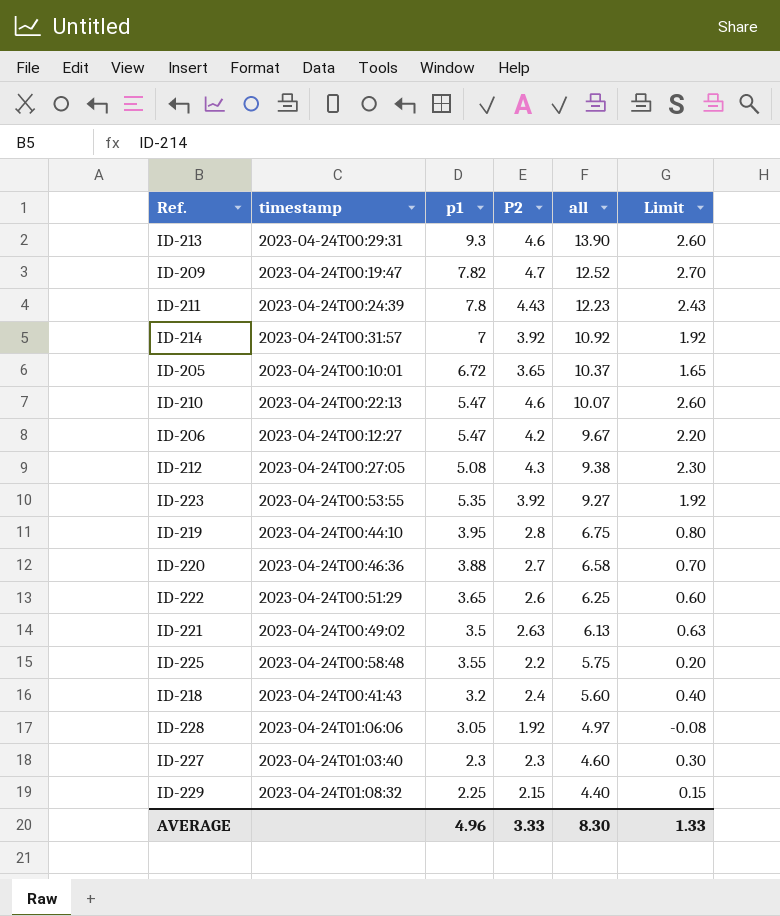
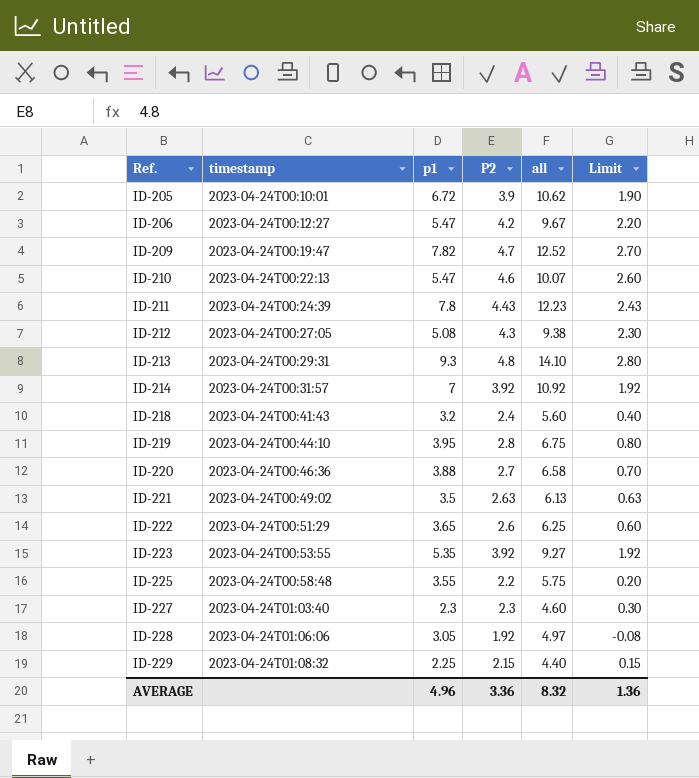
row order: all descending -> Ref. ascending
ID-205 | P2: 3.65 -> 3.9
ID-205 | all: 10.37 -> 10.62
ID-205 | Limit: 1.65 -> 1.90
ID-213 | P2: 4.6 -> 4.8
ID-213 | all: 13.90 -> 14.10
ID-213 | Limit: 2.60 -> 2.80
AVERAGE | P2: 3.33 -> 3.36
AVERAGE | all: 8.30 -> 8.32
AVERAGE | Limit: 1.33 -> 1.36

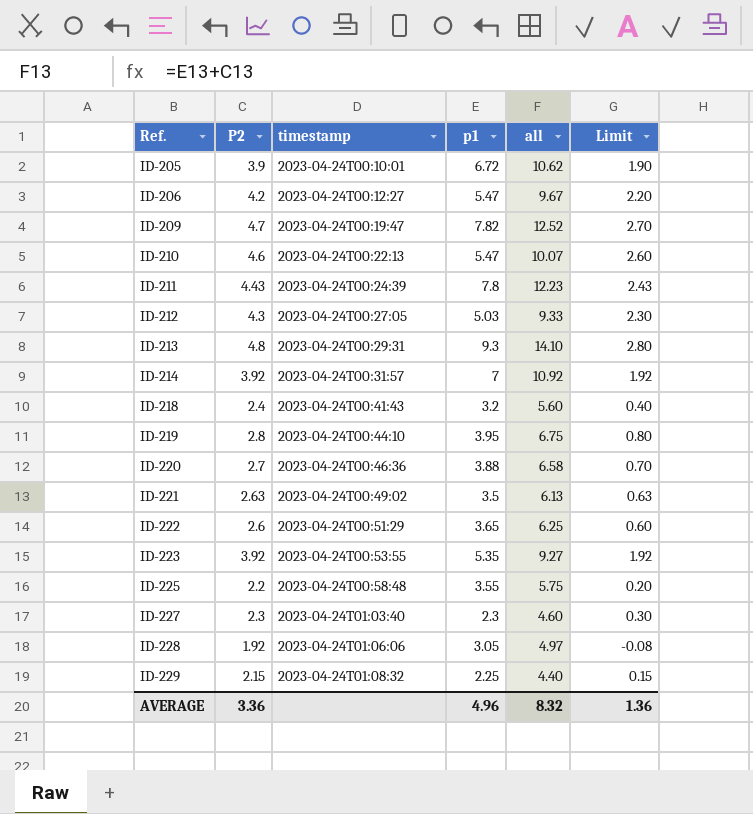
column P2 | position: 4 -> 2
ID-212 | p1: 5.08 -> 5.03
ID-212 | all: 9.38 -> 9.33

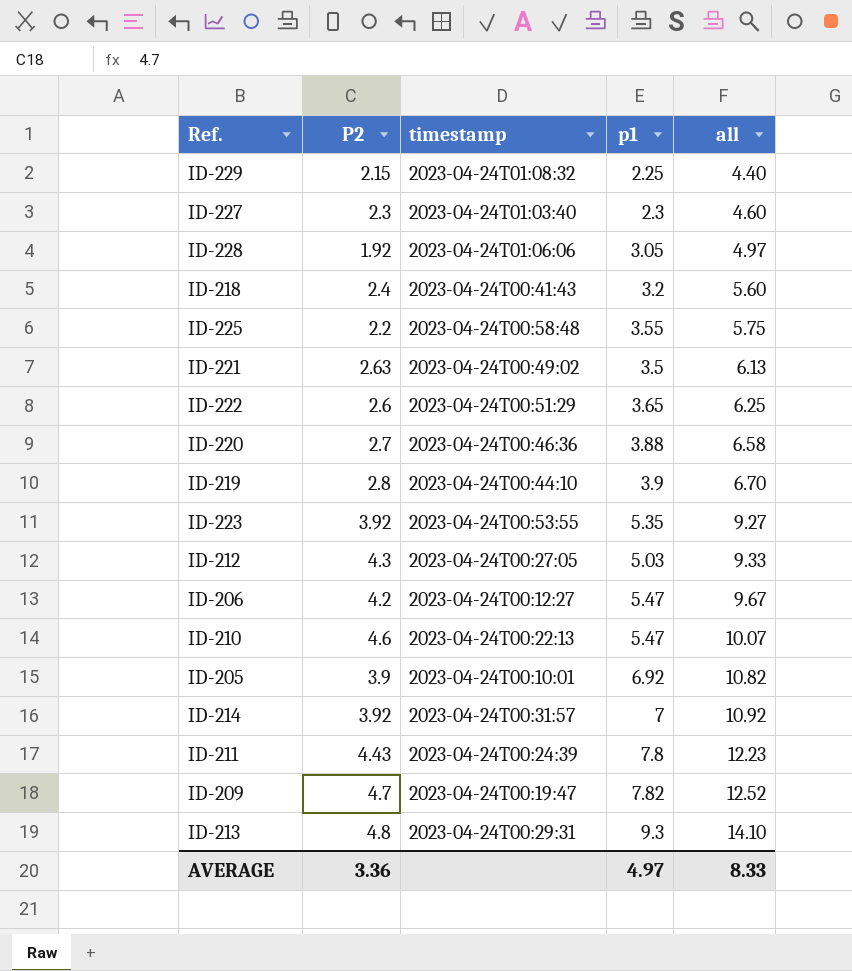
row order: Ref. ascending -> all ascending
column Limit | formula: [P2] - 2 -> none
ID-219 | p1: 3.95 -> 3.9
ID-219 | all: 6.75 -> 6.70
ID-205 | p1: 6.72 -> 6.92
ID-205 | all: 10.62 -> 10.82
AVERAGE | p1: 4.96 -> 4.97
AVERAGE | all: 8.32 -> 8.33

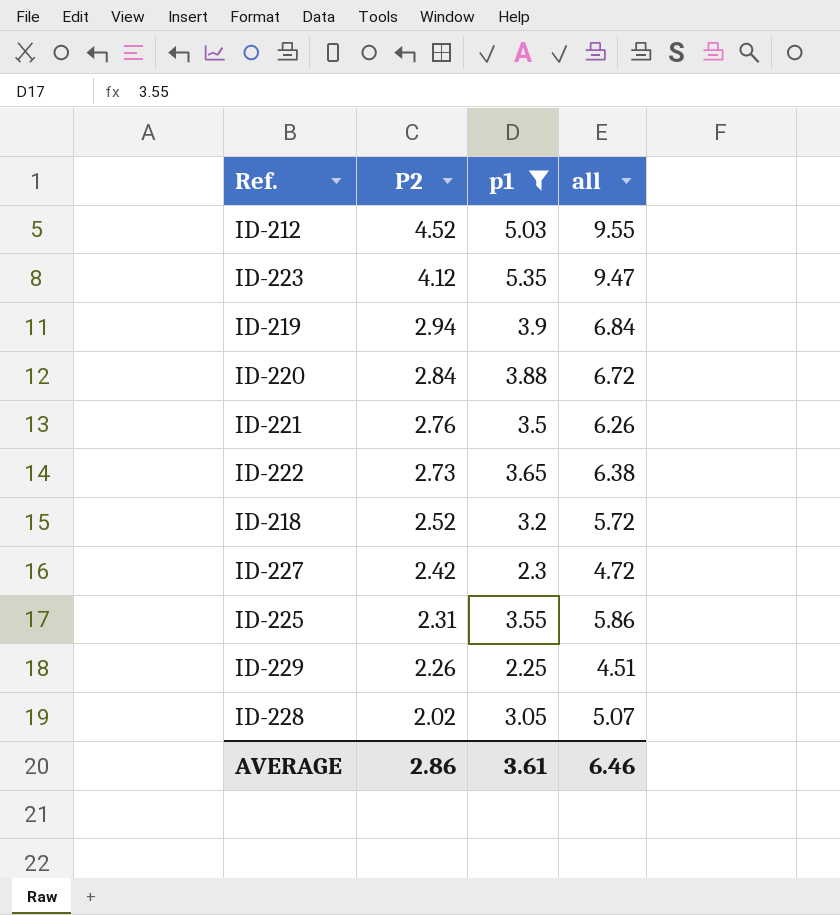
filter: none -> p1 <= 5.35
row order: all ascending -> P2 descending
column timestamp | position: 3 -> none
ID-212 | P2: 4.3 -> 4.52
ID-212 | all: 9.33 -> 9.55
ID-223 | P2: 3.92 -> 4.12
ID-223 | all: 9.27 -> 9.47
ID-219 | P2: 2.8 -> 2.94
ID-219 | all: 6.70 -> 6.84
ID-220 | P2: 2.7 -> 2.84
ID-220 | all: 6.58 -> 6.72
ID-221 | P2: 2.63 -> 2.76
ID-221 | all: 6.13 -> 6.26
ID-222 | P2: 2.6 -> 2.73
ID-222 | all: 6.25 -> 6.38
ID-218 | P2: 2.4 -> 2.52
ID-218 | all: 5.60 -> 5.72
ID-227 | P2: 2.3 -> 2.42
ID-227 | all: 4.60 -> 4.72
ID-225 | P2: 2.2 -> 2.31
ID-225 | all: 5.75 -> 5.86
ID-229 | P2: 2.15 -> 2.26
ID-229 | all: 4.40 -> 4.51
ID-228 | P2: 1.92 -> 2.02
ID-228 | all: 4.97 -> 5.07
AVERAGE | P2: 3.36 -> 2.86
AVERAGE | p1: 4.97 -> 3.61
AVERAGE | all: 8.33 -> 6.46

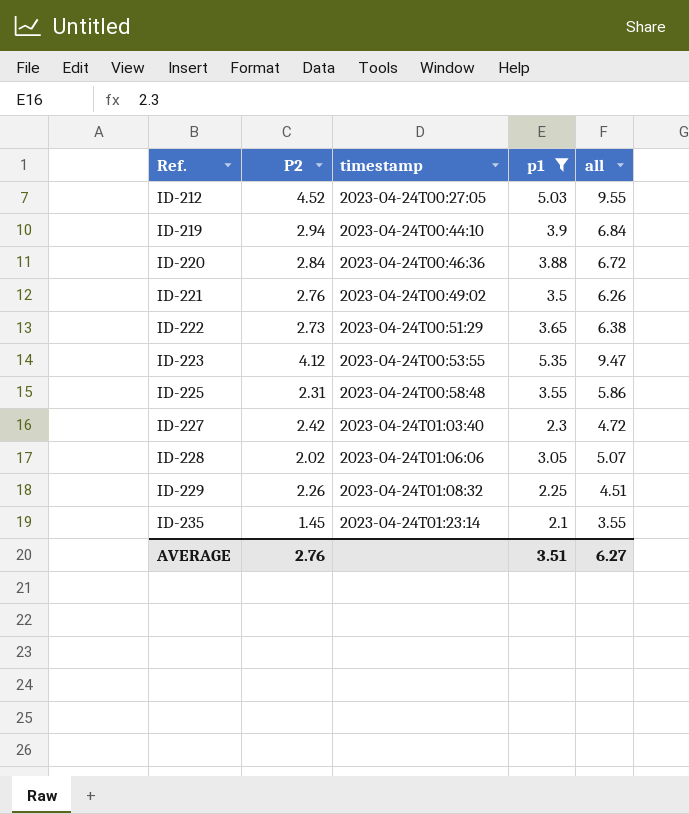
row order: P2 descending -> Ref. ascending
column timestamp | position: none -> 3
row ID-218: 2.52 | 3.2 | 5.72 -> none
row ID-235: none -> 1.45 | 2023-04-24T01:23:14 | 2.1 | 3.55
AVERAGE | P2: 2.86 -> 2.76
AVERAGE | p1: 3.61 -> 3.51
AVERAGE | all: 6.46 -> 6.27

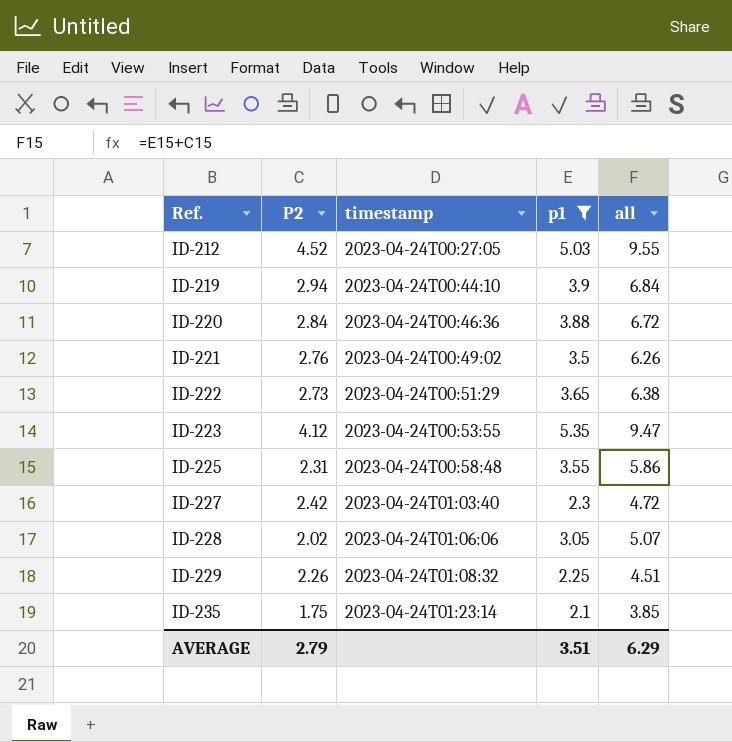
ID-235 | P2: 1.45 -> 1.75
ID-235 | all: 3.55 -> 3.85
AVERAGE | P2: 2.76 -> 2.79
AVERAGE | all: 6.27 -> 6.29

